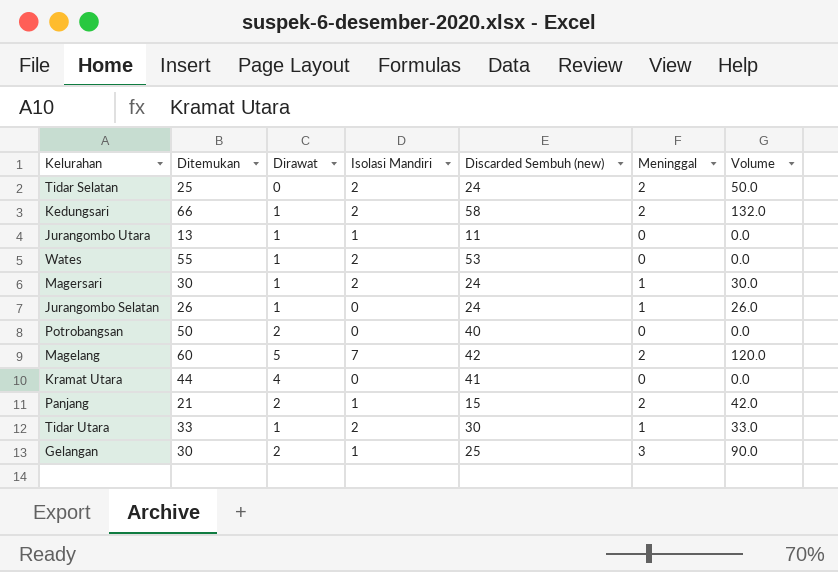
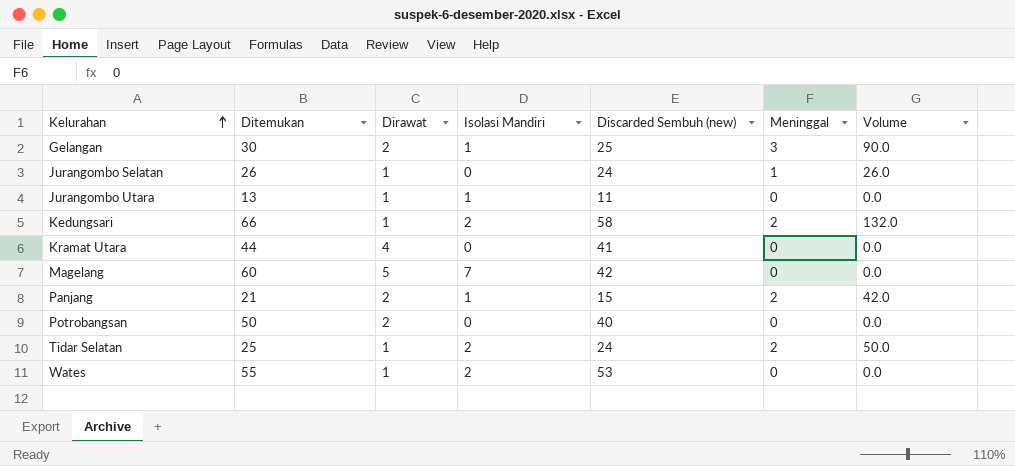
row order: none -> Kelurahan ascending
row Magersari: 30 | 1 | 2 | 24 | 1 | 30.0 -> none
row Tidar Utara: 33 | 1 | 2 | 30 | 1 | 33.0 -> none
Magelang | Meninggal: 2 -> 0
Magelang | Volume: 120.0 -> 0.0
Tidar Selatan | Dirawat: 0 -> 1

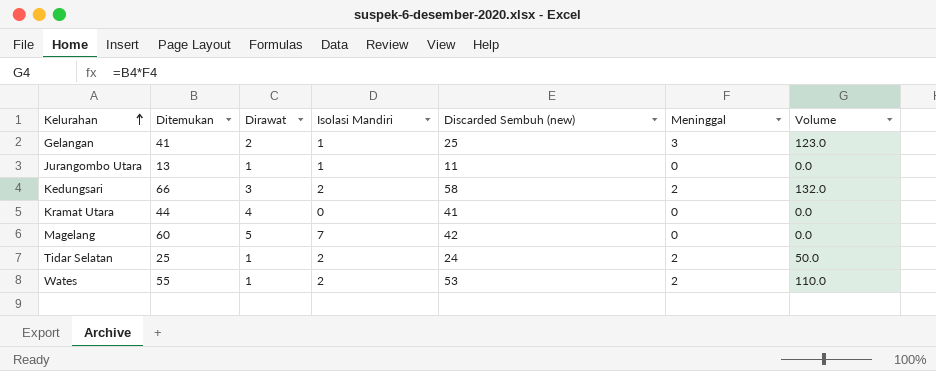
row Jurangombo Selatan: 26 | 1 | 0 | 24 | 1 | 26.0 -> none
row Panjang: 21 | 2 | 1 | 15 | 2 | 42.0 -> none
row Potrobangsan: 50 | 2 | 0 | 40 | 0 | 0.0 -> none
Gelangan | Ditemukan: 30 -> 41
Gelangan | Volume: 90.0 -> 123.0
Kedungsari | Dirawat: 1 -> 3
Wates | Meninggal: 0 -> 2
Wates | Volume: 0.0 -> 110.0

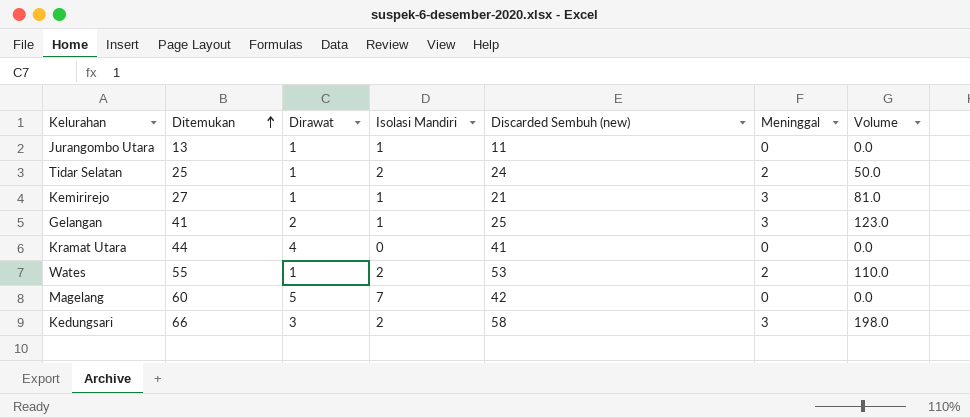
row order: Kelurahan ascending -> Ditemukan ascending
row Kemirirejo: none -> 27 | 1 | 1 | 21 | 3 | 81.0
Kedungsari | Meninggal: 2 -> 3
Kedungsari | Volume: 132.0 -> 198.0

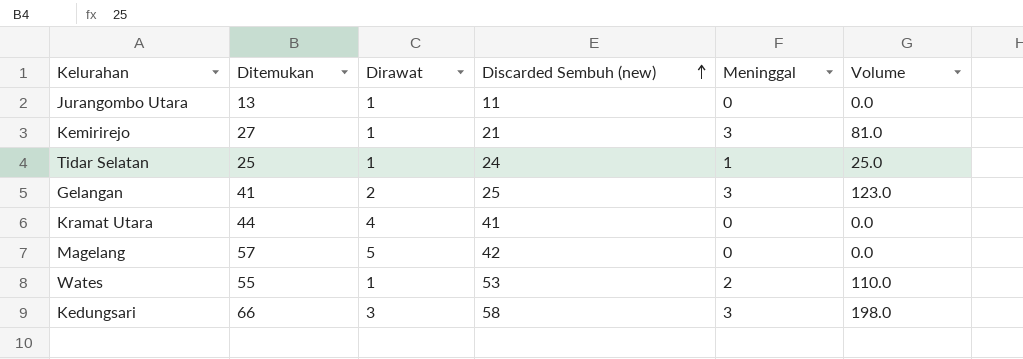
row order: Ditemukan ascending -> Discarded Sembuh (new) ascending
column Isolasi Mandiri | position: 4 -> none
Tidar Selatan | Meninggal: 2 -> 1
Tidar Selatan | Volume: 50.0 -> 25.0
Magelang | Ditemukan: 60 -> 57

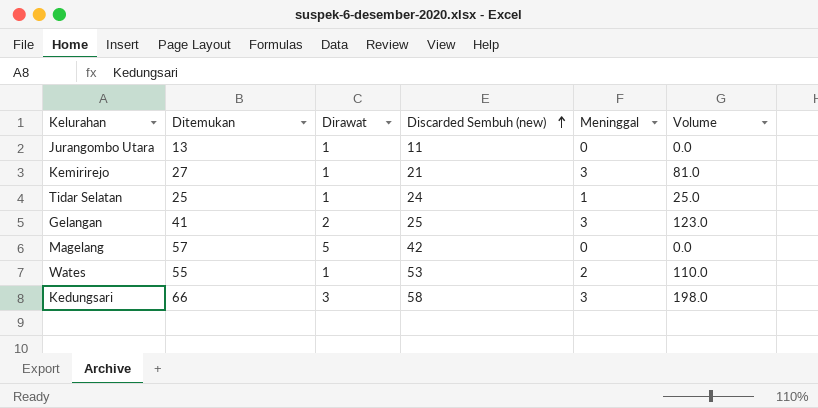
row Kramat Utara: 44 | 4 | 41 | 0 | 0.0 -> none

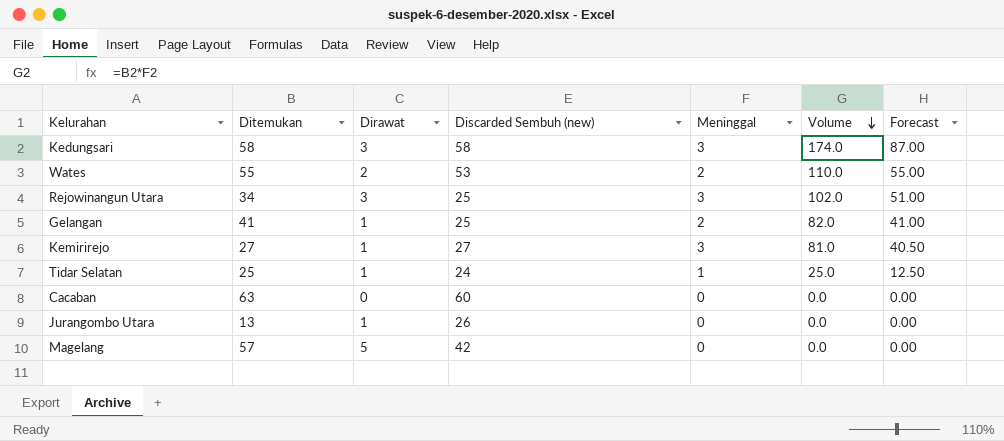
row order: Discarded Sembuh (new) ascending -> Volume descending
column Forecast | formula: none -> [Volume] * 0.5
Kedungsari | Ditemukan: 66 -> 58
Kedungsari | Volume: 198.0 -> 174.0
Wates | Dirawat: 1 -> 2
row Rejowinangun Utara: none -> 34 | 3 | 25 | 3 | 102.0 | 51.00
Gelangan | Dirawat: 2 -> 1
Gelangan | Meninggal: 3 -> 2
Gelangan | Volume: 123.0 -> 82.0
Kemirirejo | Discarded Sembuh (new): 21 -> 27
row Cacaban: none -> 63 | 0 | 60 | 0 | 0.0 | 0.00
Jurangombo Utara | Discarded Sembuh (new): 11 -> 26

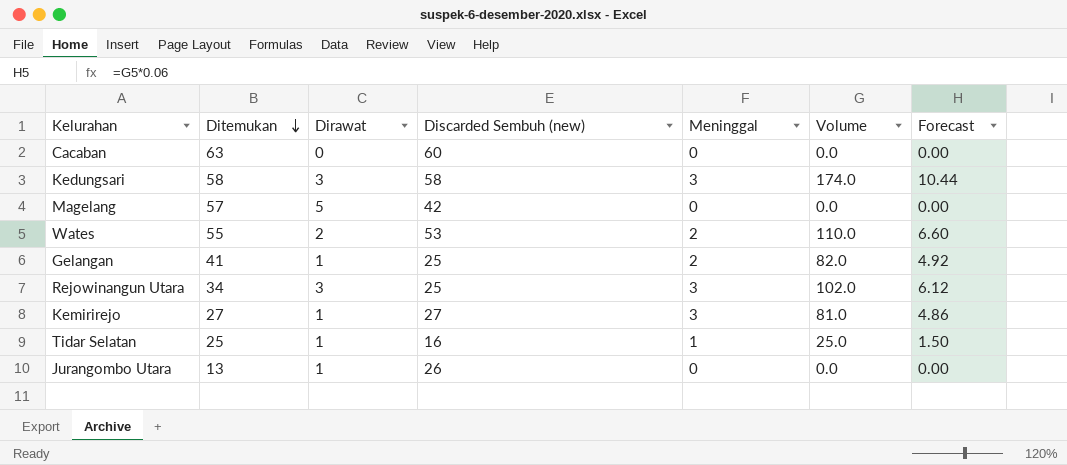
row order: Volume descending -> Ditemukan descending
column Forecast | formula: [Volume] * 0.5 -> [Volume] * 0.06
Tidar Selatan | Discarded Sembuh (new): 24 -> 16

